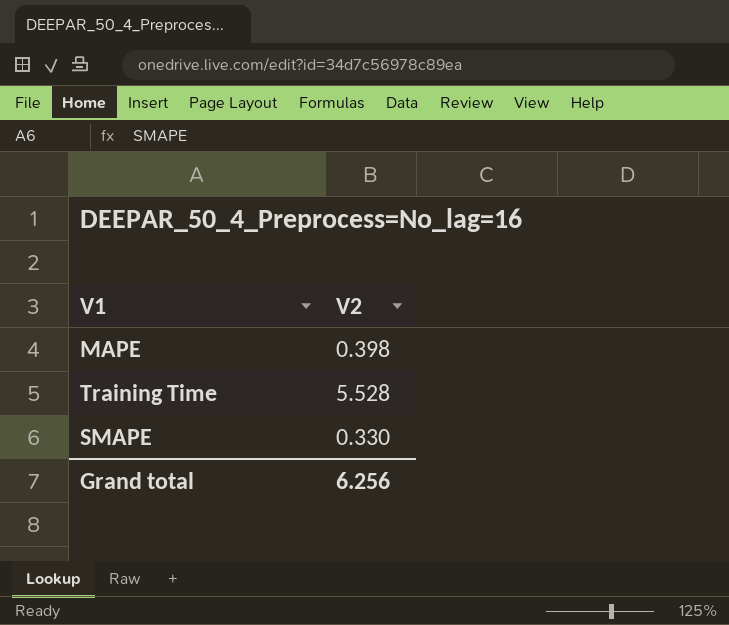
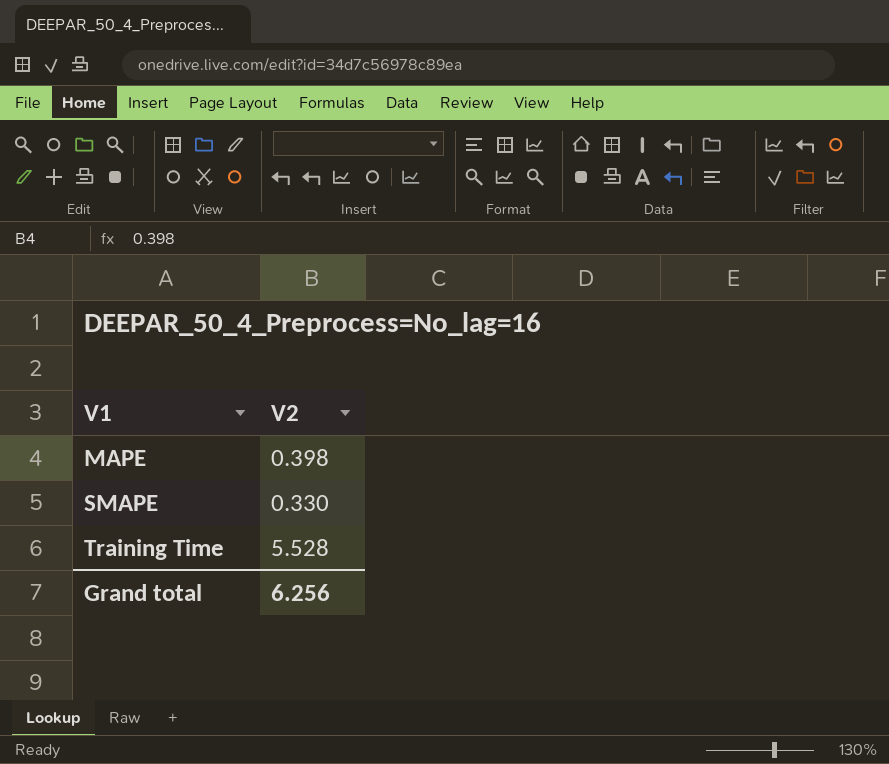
row order: none -> V1 ascending

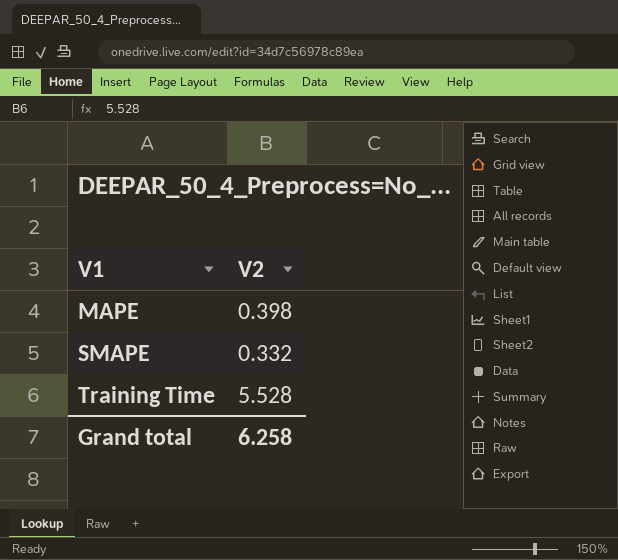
SMAPE | V2: 0.330 -> 0.332
Grand total | V2: 6.256 -> 6.258

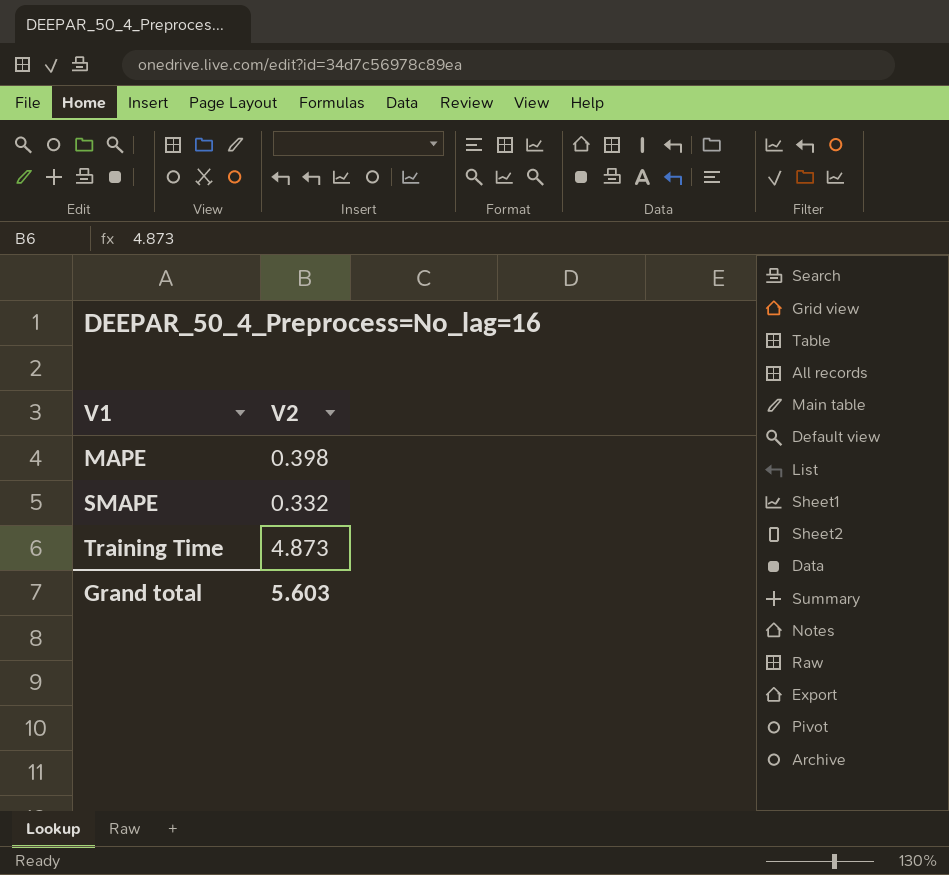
Training Time | V2: 5.528 -> 4.873
Grand total | V2: 6.258 -> 5.603

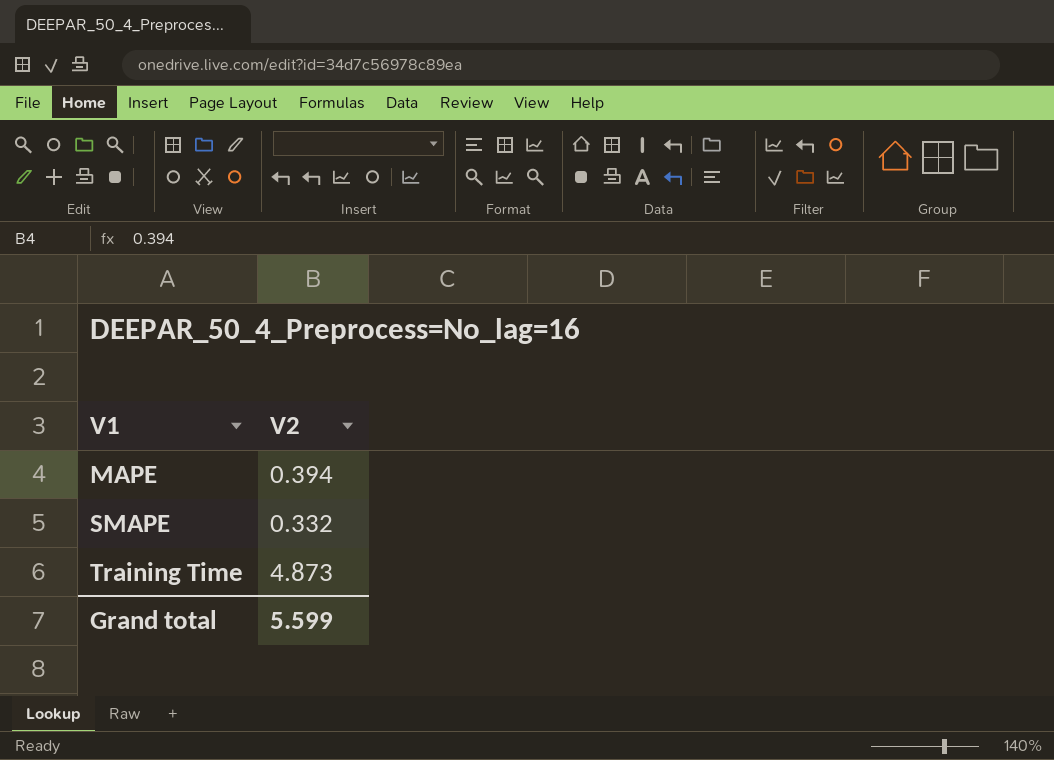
MAPE | V2: 0.398 -> 0.394
Grand total | V2: 5.603 -> 5.599

